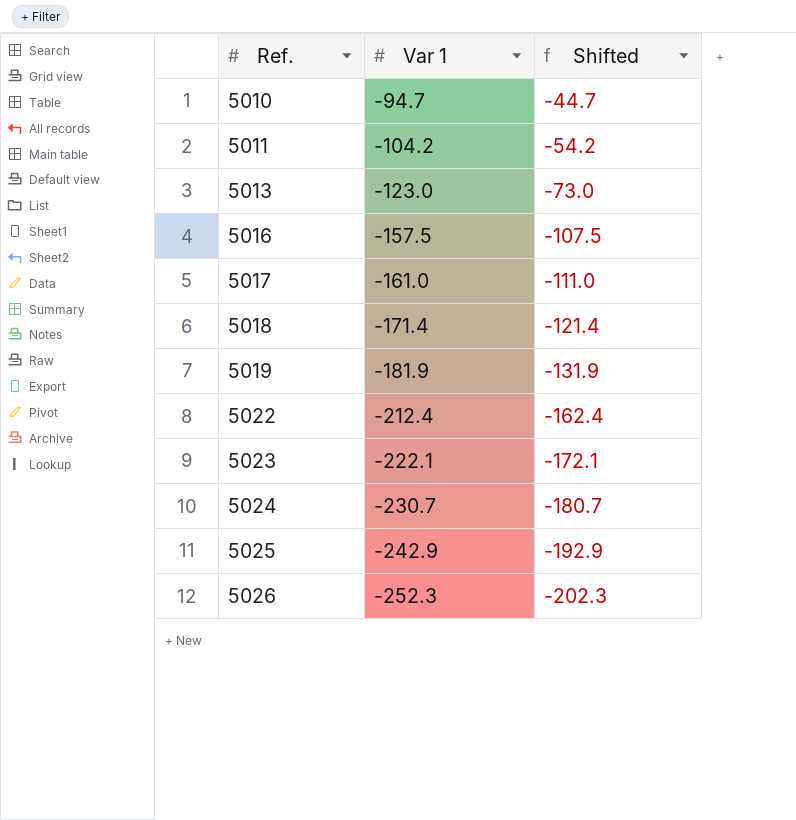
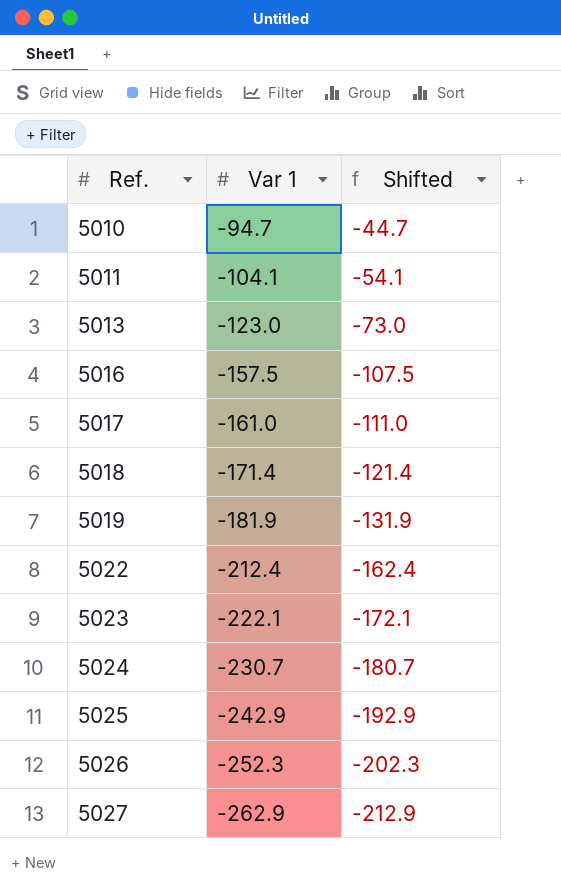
5011 | Var 1: -104.2 -> -104.1
5011 | Shifted: -54.2 -> -54.1
row 5027: none -> -262.9 | -212.9

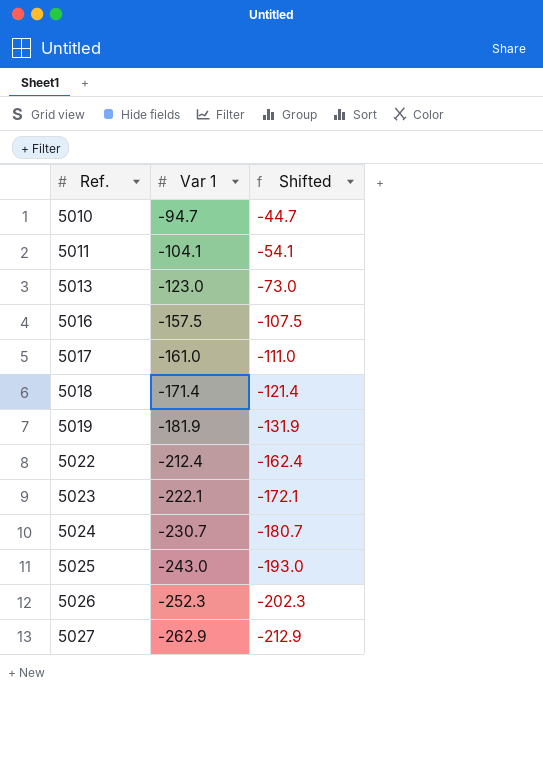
5025 | Var 1: -242.9 -> -243.0
5025 | Shifted: -192.9 -> -193.0

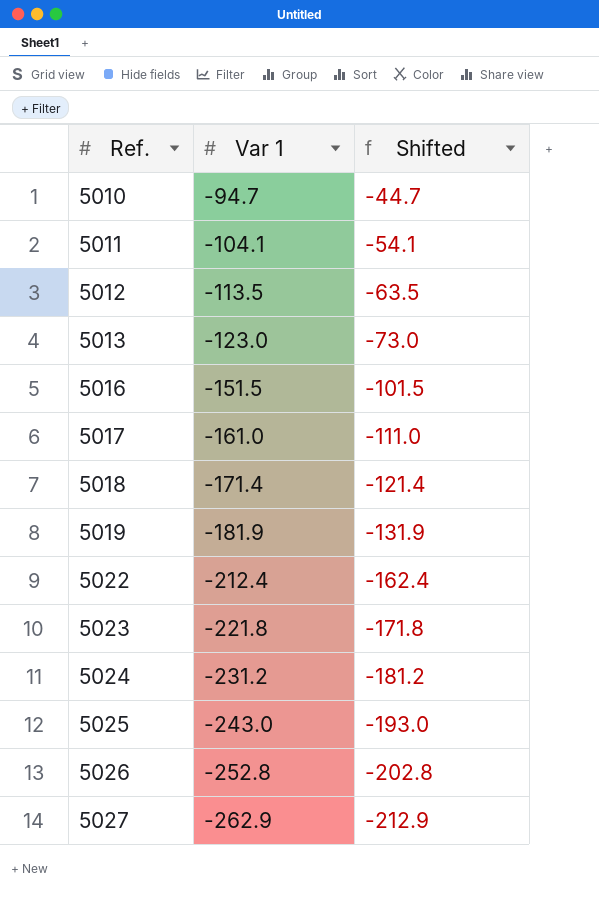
row 5012: none -> -113.5 | -63.5
5016 | Var 1: -157.5 -> -151.5
5016 | Shifted: -107.5 -> -101.5
5023 | Var 1: -222.1 -> -221.8
5023 | Shifted: -172.1 -> -171.8
5024 | Var 1: -230.7 -> -231.2
5024 | Shifted: -180.7 -> -181.2
5026 | Var 1: -252.3 -> -252.8
5026 | Shifted: -202.3 -> -202.8

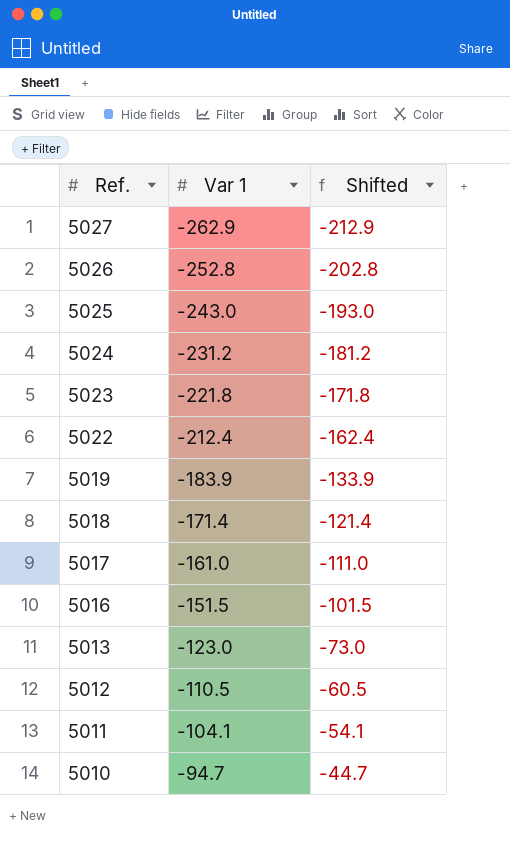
row order: Ref. ascending -> Ref. descending
5019 | Var 1: -181.9 -> -183.9
5019 | Shifted: -131.9 -> -133.9
5012 | Var 1: -113.5 -> -110.5
5012 | Shifted: -63.5 -> -60.5

